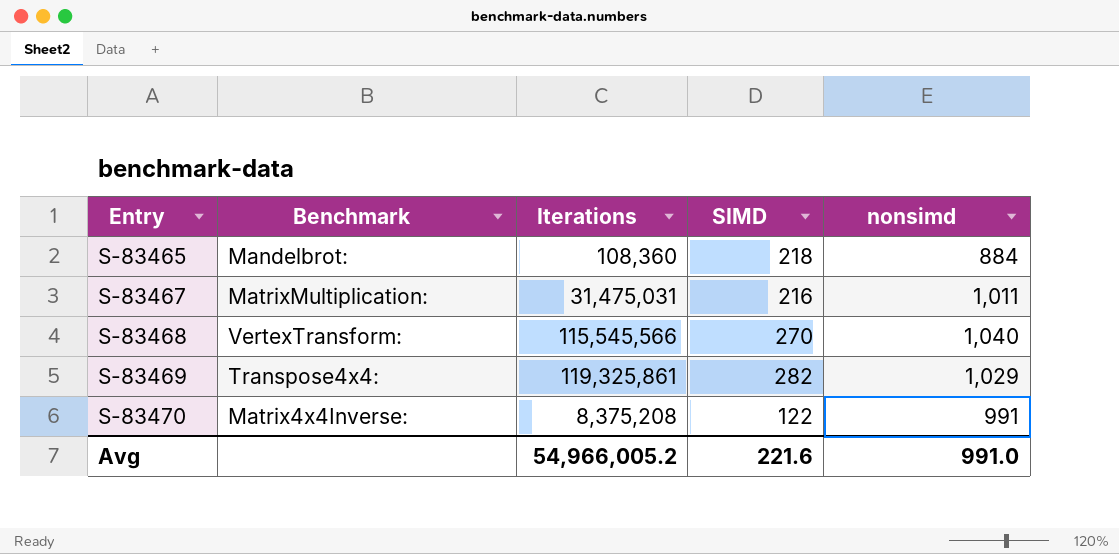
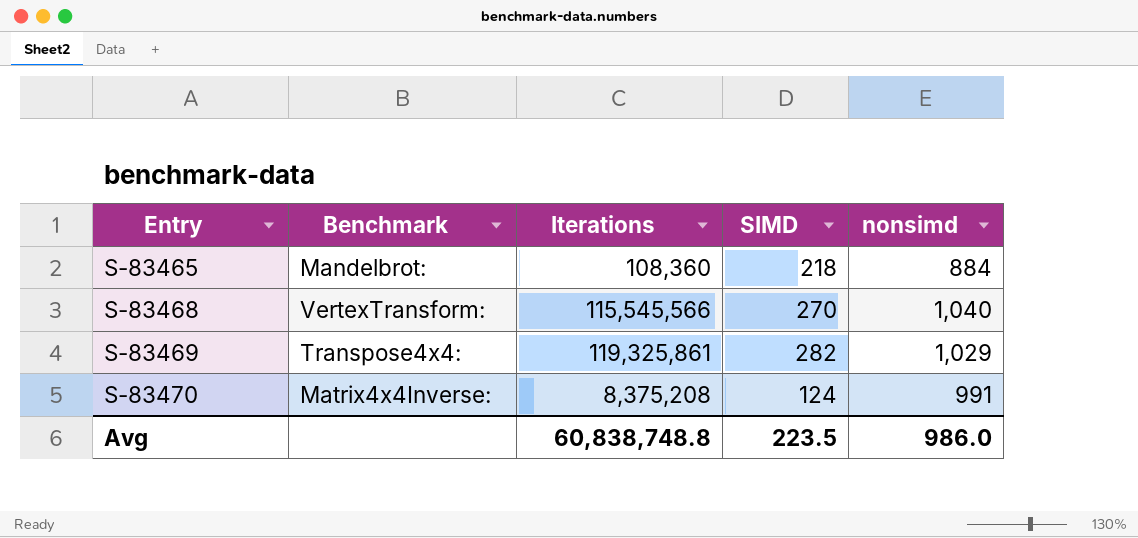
row S-83467: MatrixMultiplication: | 31,475,031 | 216 | 1,011 -> none
S-83470 | SIMD: 122 -> 124
Avg | Iterations: 54,966,005.2 -> 60,838,748.8
Avg | SIMD: 221.6 -> 223.5
Avg | nonsimd: 991.0 -> 986.0

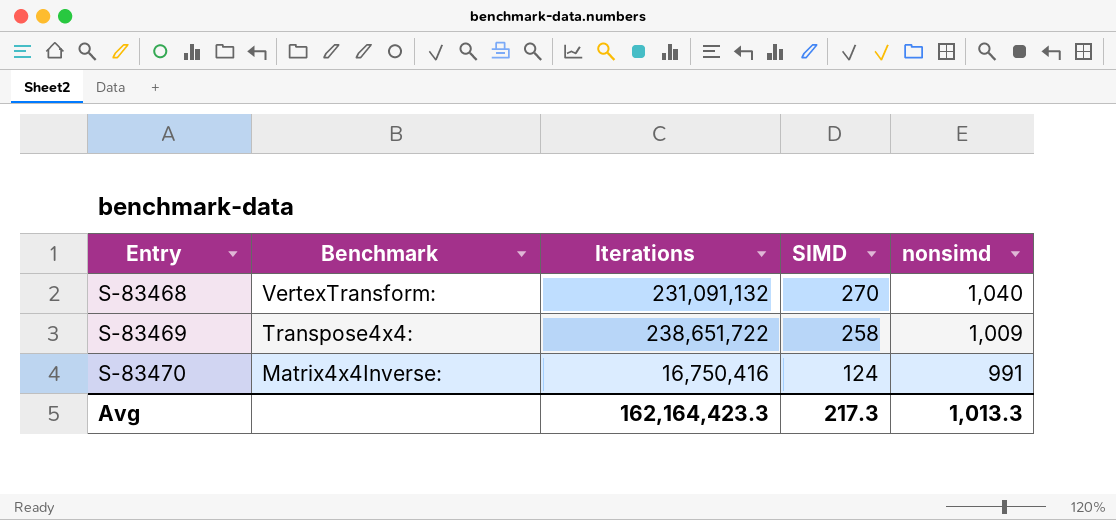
row S-83465: Mandelbrot: | 108,360 | 218 | 884 -> none
S-83468 | Iterations: 115,545,566 -> 231,091,132
S-83469 | Iterations: 119,325,861 -> 238,651,722
S-83469 | SIMD: 282 -> 258
S-83469 | nonsimd: 1,029 -> 1,009
S-83470 | Iterations: 8,375,208 -> 16,750,416
Avg | Iterations: 60,838,748.8 -> 162,164,423.3
Avg | SIMD: 223.5 -> 217.3
Avg | nonsimd: 986.0 -> 1,013.3

